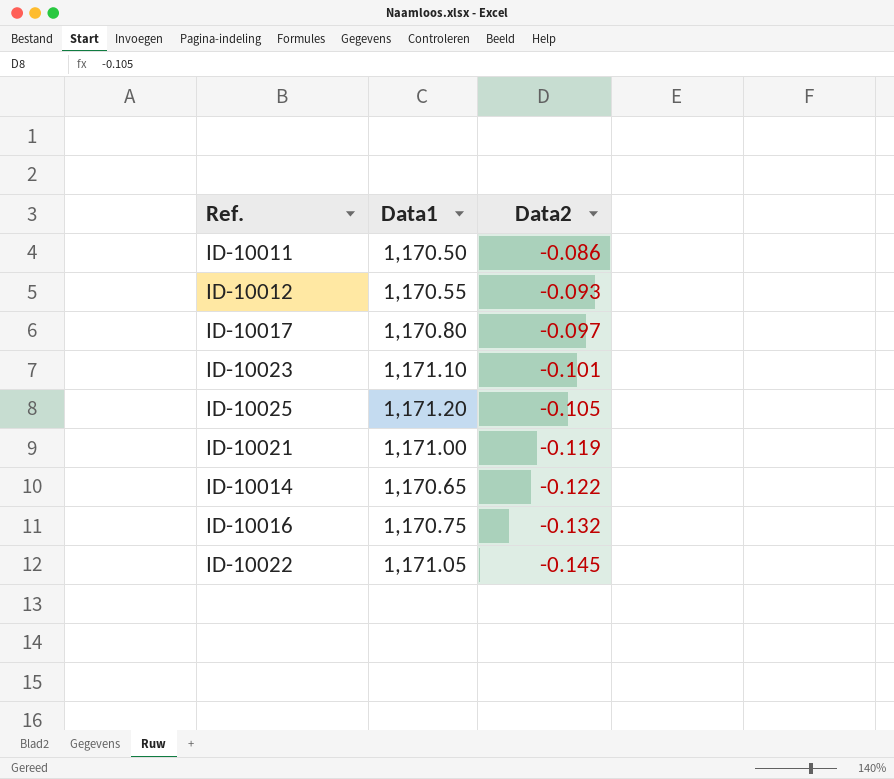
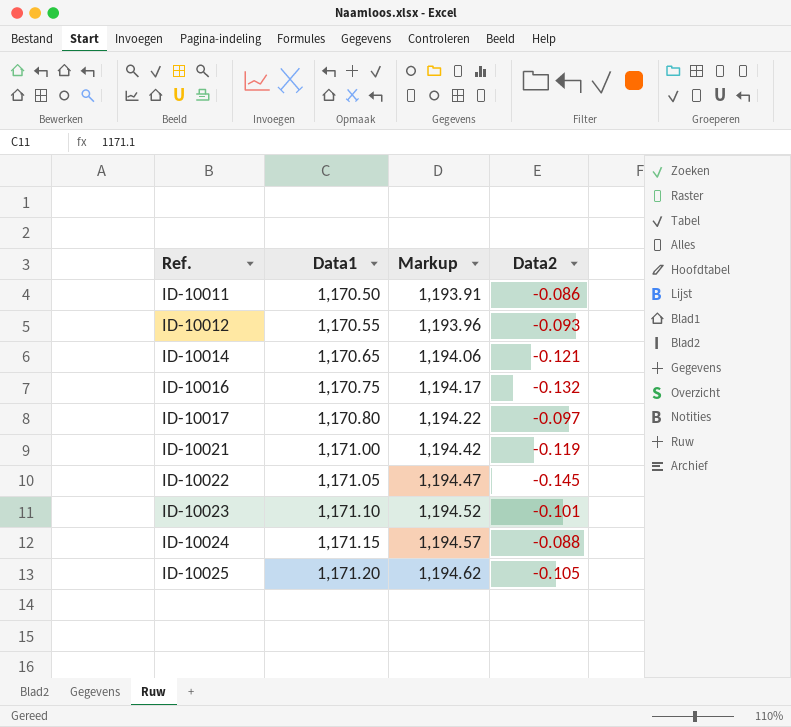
row order: Data2 descending -> Ref. ascending
column Markup | formula: none -> [Data1] * 1.02
ID-10014 | Data2: -0.122 -> -0.121
row ID-10024: none -> 1,171.15 | 1,194.57 | -0.088

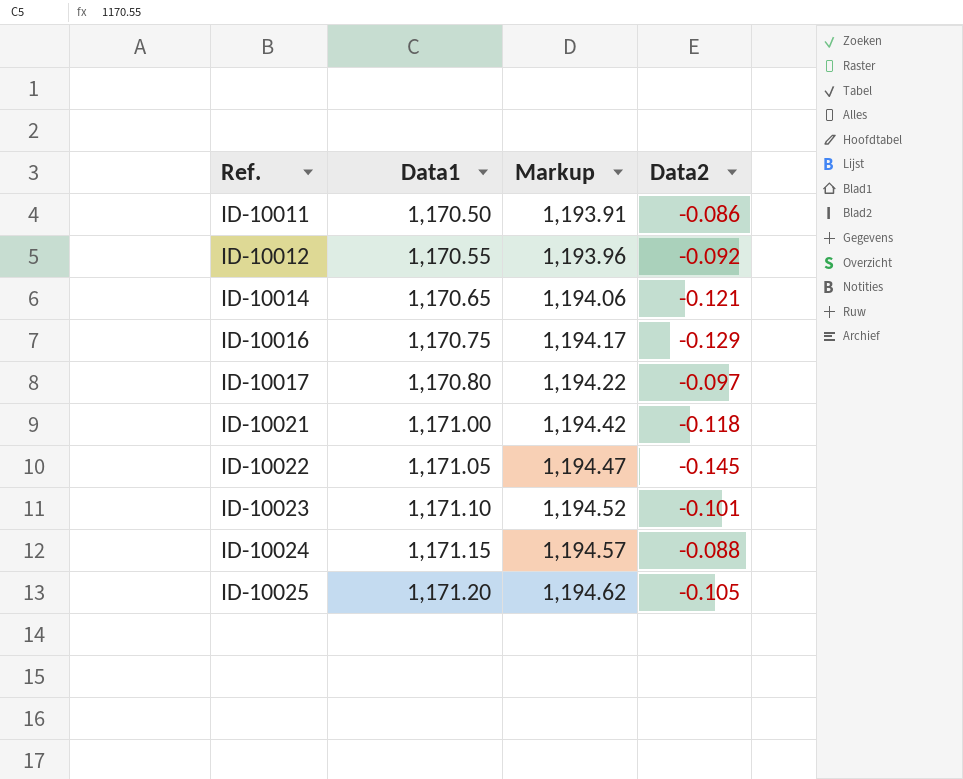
ID-10012 | Data2: -0.093 -> -0.092
ID-10016 | Data2: -0.132 -> -0.129
ID-10021 | Data2: -0.119 -> -0.118

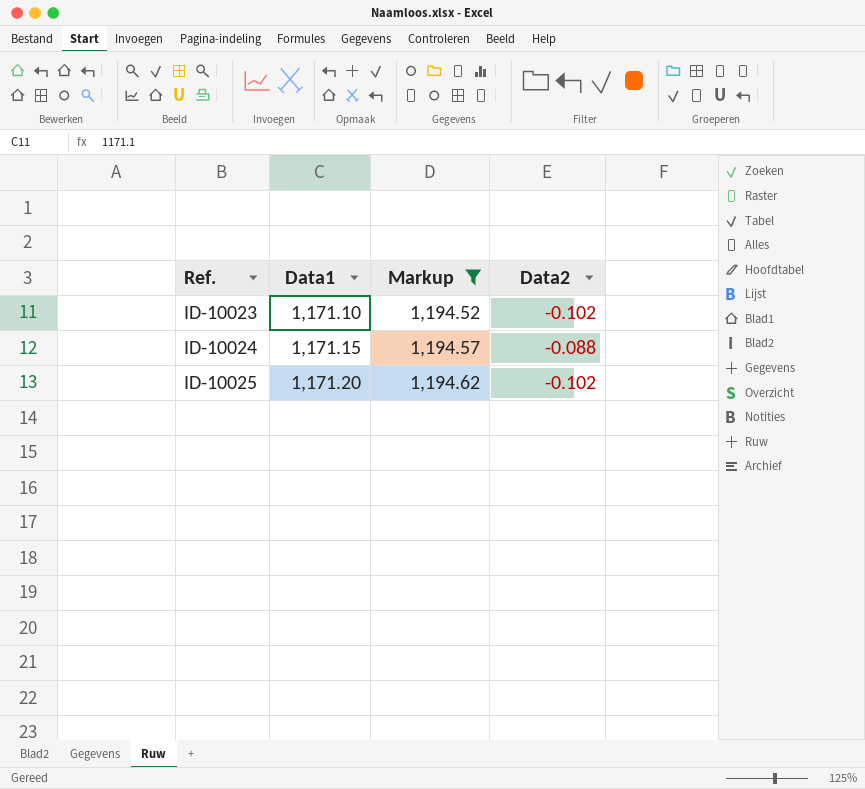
filter: none -> Markup >= 1,194.52
ID-10023 | Data2: -0.101 -> -0.102
ID-10025 | Data2: -0.105 -> -0.102

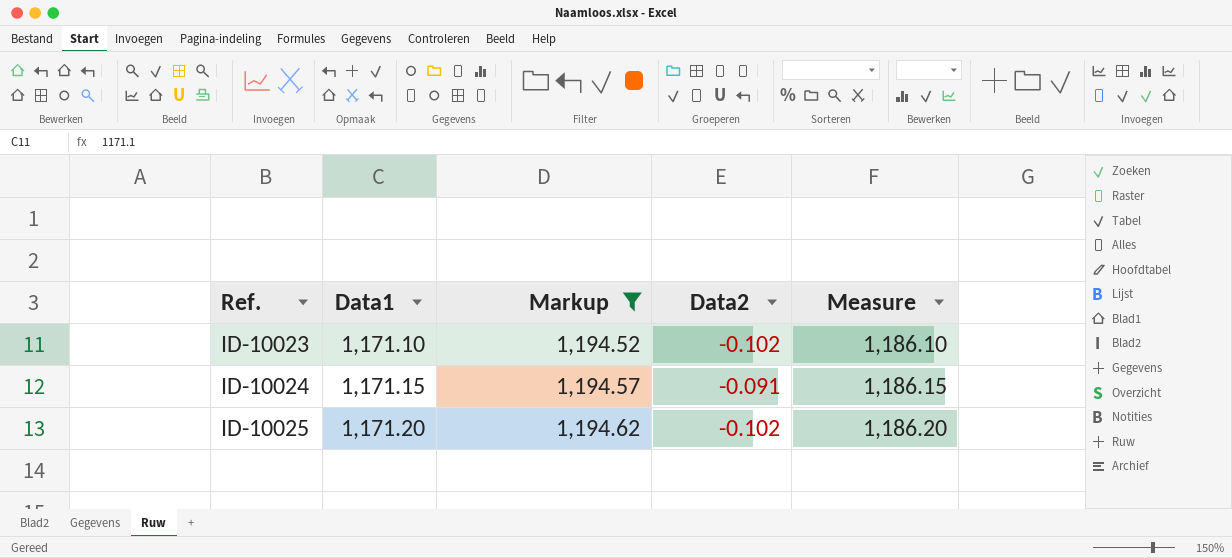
column Measure | formula: none -> [Data1] + 15
ID-10024 | Data2: -0.088 -> -0.091

